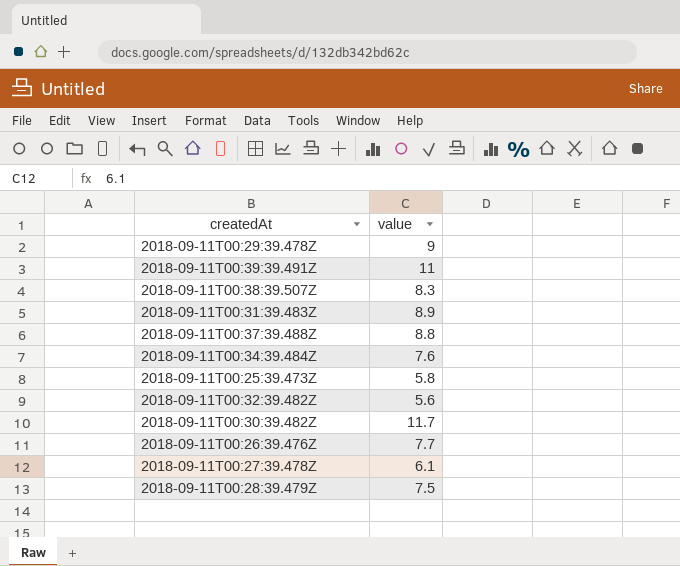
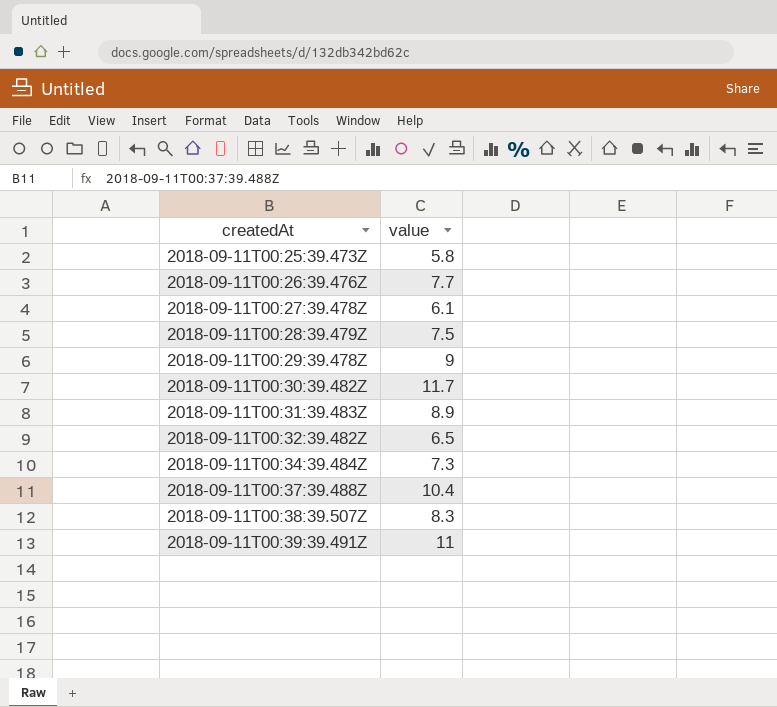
row order: none -> createdAt ascending
2018-09-11T00:32:39.482Z | value: 5.6 -> 6.5
2018-09-11T00:34:39.484Z | value: 7.6 -> 7.3
2018-09-11T00:37:39.488Z | value: 8.8 -> 10.4

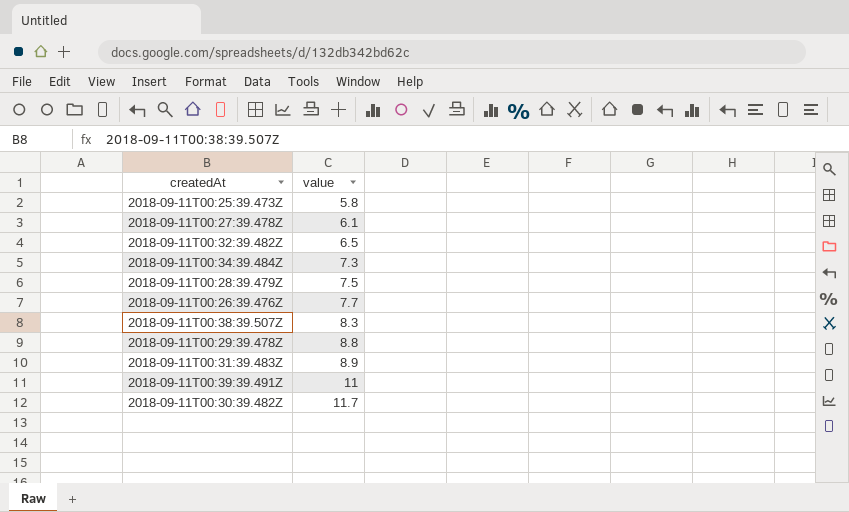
row order: createdAt ascending -> value ascending
row 2018-09-11T00:37:39.488Z: 10.4 -> none
2018-09-11T00:29:39.478Z | value: 9 -> 8.8

